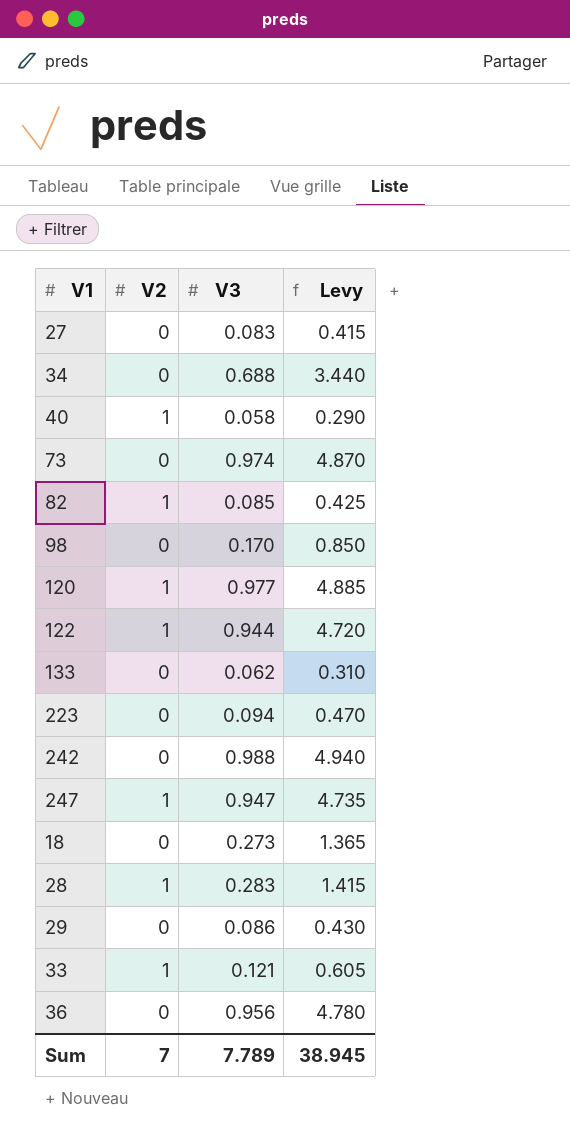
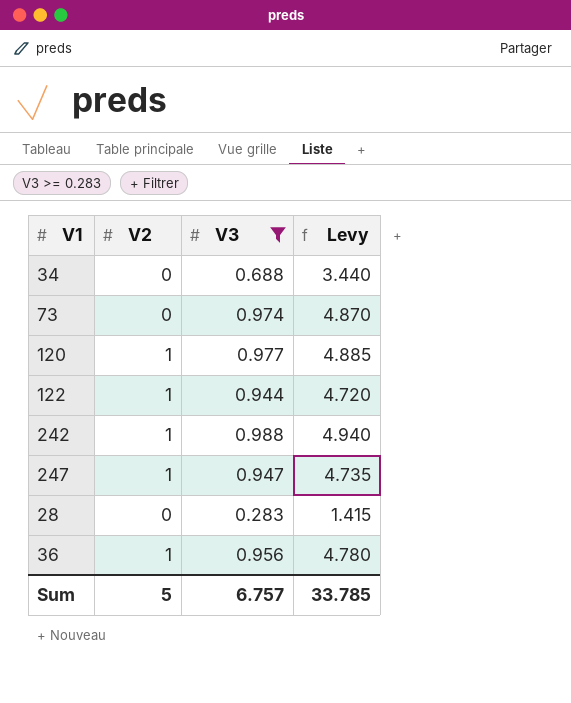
filter: none -> V3 >= 0.283
242 | V2: 0 -> 1
28 | V2: 1 -> 0
36 | V2: 0 -> 1
Sum | V2: 7 -> 5
Sum | V3: 7.789 -> 6.757
Sum | Levy: 38.945 -> 33.785

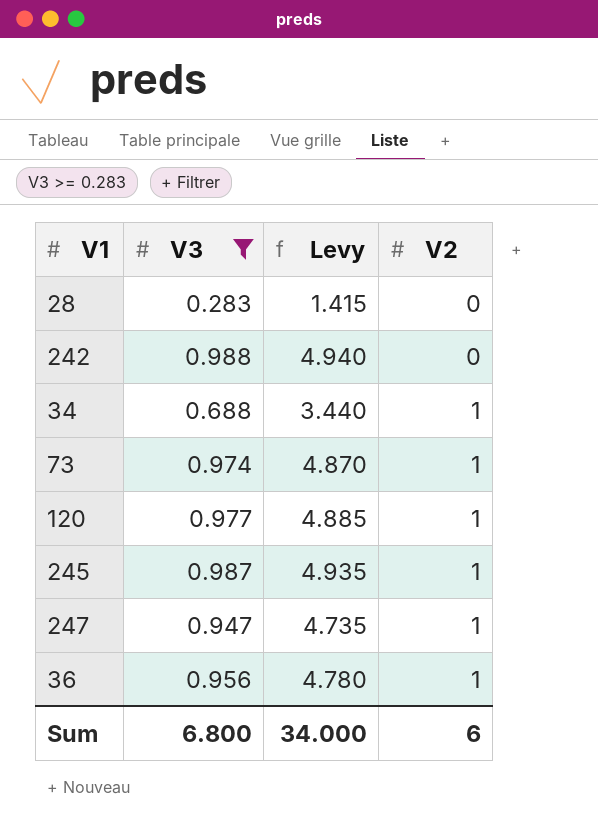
row order: none -> V2 ascending
column V2 | position: 2 -> 4
row 122: 1 | 0.944 | 4.720 -> none
242 | V2: 1 -> 0
34 | V2: 0 -> 1
73 | V2: 0 -> 1
row 245: none -> 0.987 | 4.935 | 1
Sum | V3: 6.757 -> 6.800
Sum | Levy: 33.785 -> 34.000
Sum | V2: 5 -> 6

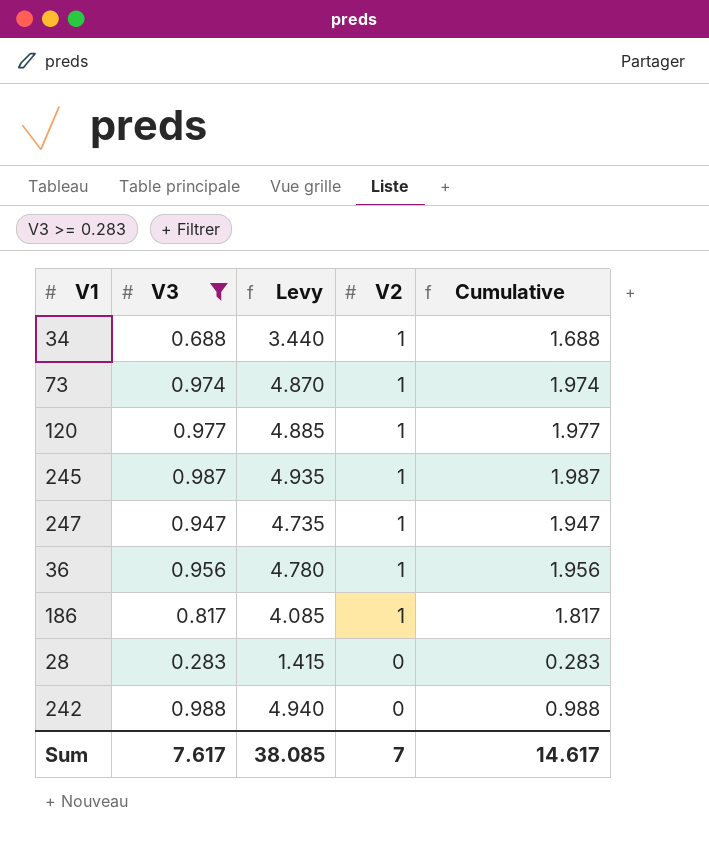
row order: V2 ascending -> V2 descending
column Cumulative | formula: none -> [V3] + [V2]
row 186: none -> 0.817 | 4.085 | 1 | 1.817
Sum | V3: 6.800 -> 7.617
Sum | Levy: 34.000 -> 38.085
Sum | V2: 6 -> 7

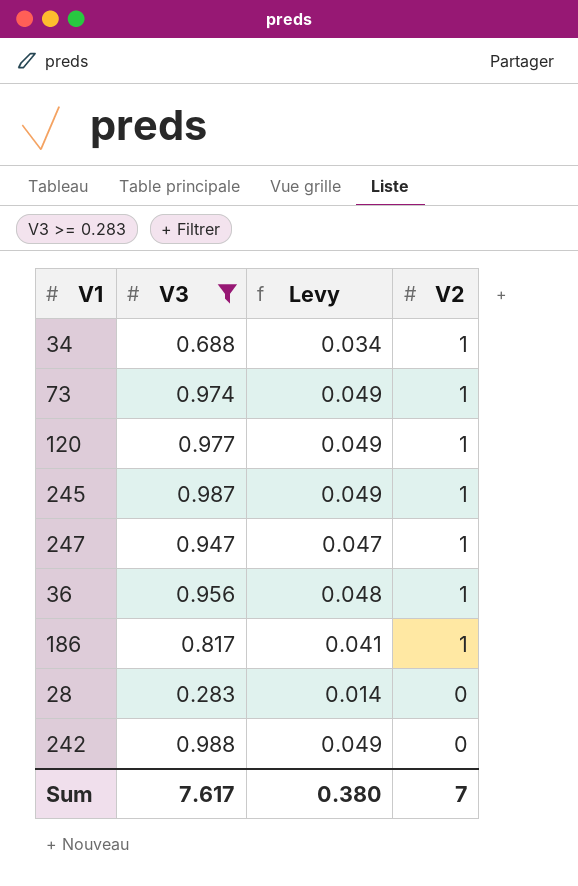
column Cumulative | formula: [V3] + [V2] -> none
column Levy | formula: [V3] * 5 -> [V3] * 0.05
Sum | Levy: 38.085 -> 0.380

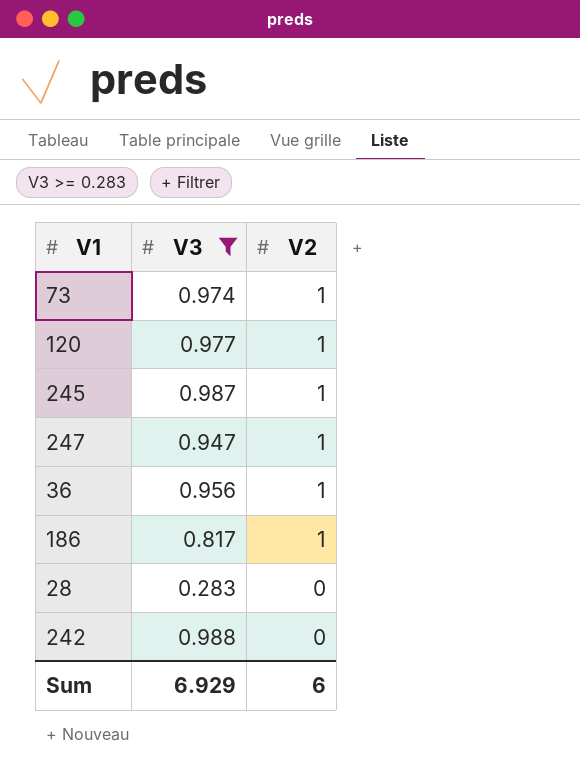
column Levy | formula: [V3] * 0.05 -> none
row 34: 0.688 | 0.034 | 1 -> none
Sum | V3: 7.617 -> 6.929
Sum | V2: 7 -> 6

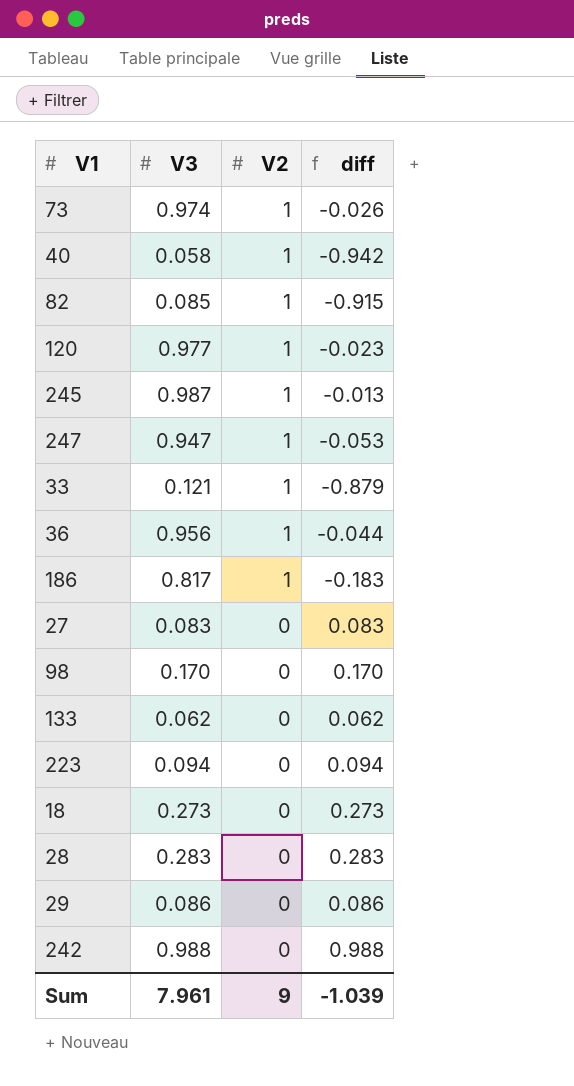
filter: V3 >= 0.283 -> none
column diff | formula: none -> [V3] - [V2]
Sum | V3: 6.929 -> 7.961
Sum | V2: 6 -> 9

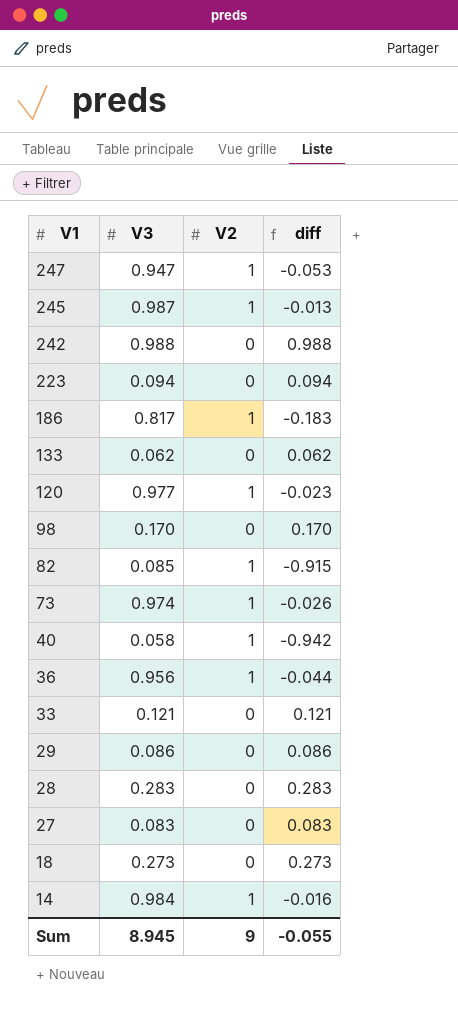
row order: V2 descending -> V1 descending
33 | V2: 1 -> 0
33 | diff: -0.879 -> 0.121
row 14: none -> 0.984 | 1 | -0.016
Sum | V3: 7.961 -> 8.945
Sum | diff: -1.039 -> -0.055

